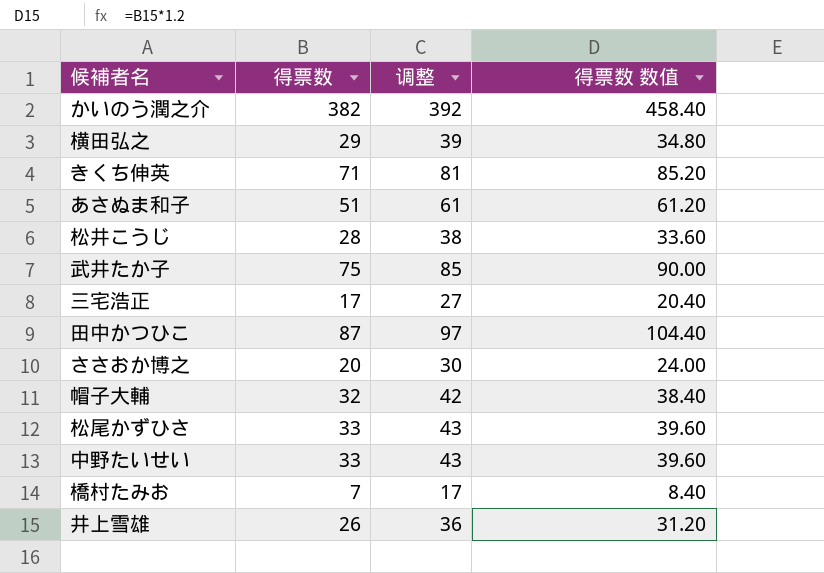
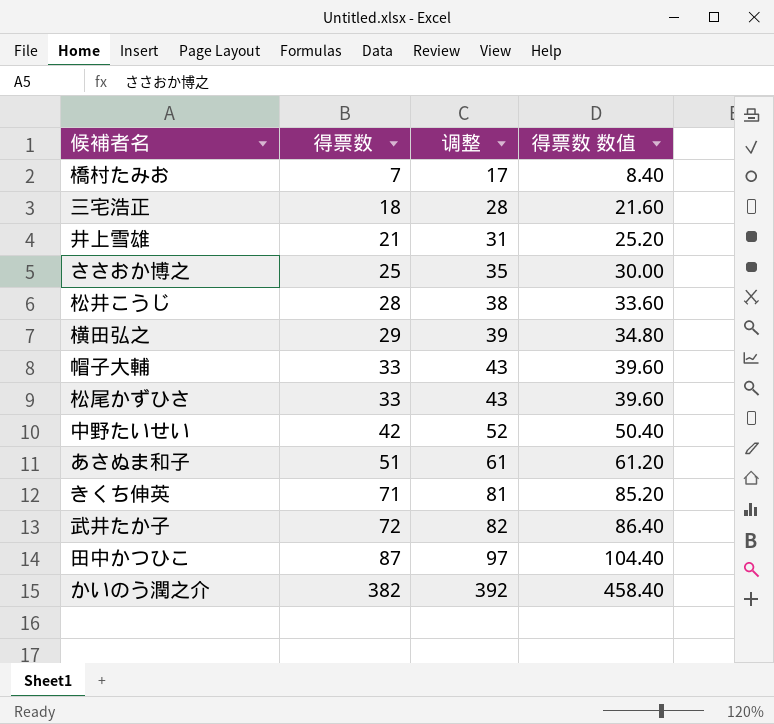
row order: none -> 得票数 ascending
三宅浩正 | 得票数: 17 -> 18
三宅浩正 | 调整: 27 -> 28
三宅浩正 | 得票数 数值: 20.40 -> 21.60
井上雪雄 | 得票数: 26 -> 21
井上雪雄 | 调整: 36 -> 31
井上雪雄 | 得票数 数值: 31.20 -> 25.20
ささおか博之 | 得票数: 20 -> 25
ささおか博之 | 调整: 30 -> 35
ささおか博之 | 得票数 数值: 24.00 -> 30.00
帽子大輔 | 得票数: 32 -> 33
帽子大輔 | 调整: 42 -> 43
帽子大輔 | 得票数 数值: 38.40 -> 39.60
中野たいせい | 得票数: 33 -> 42
中野たいせい | 调整: 43 -> 52
中野たいせい | 得票数 数值: 39.60 -> 50.40
武井たか子 | 得票数: 75 -> 72
武井たか子 | 调整: 85 -> 82
武井たか子 | 得票数 数值: 90.00 -> 86.40

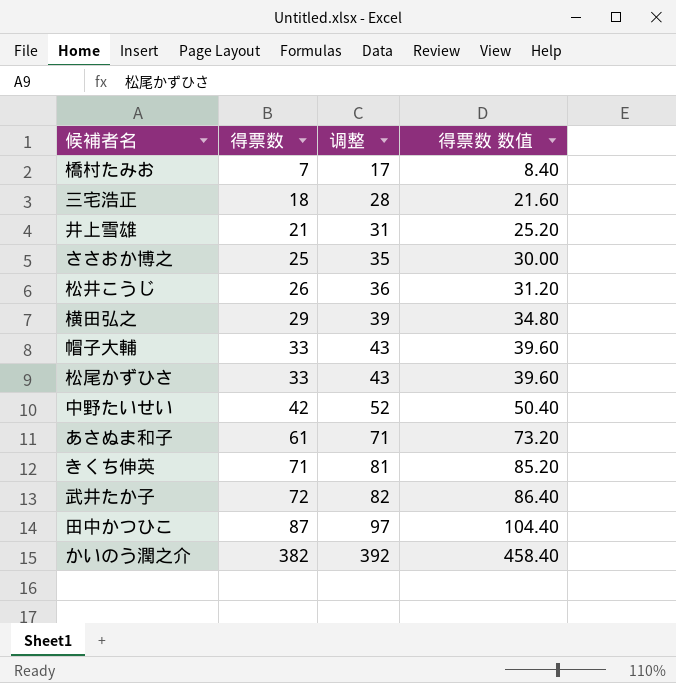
松井こうじ | 得票数: 28 -> 26
松井こうじ | 调整: 38 -> 36
松井こうじ | 得票数 数值: 33.60 -> 31.20
あさぬま和子 | 得票数: 51 -> 61
あさぬま和子 | 调整: 61 -> 71
あさぬま和子 | 得票数 数值: 61.20 -> 73.20

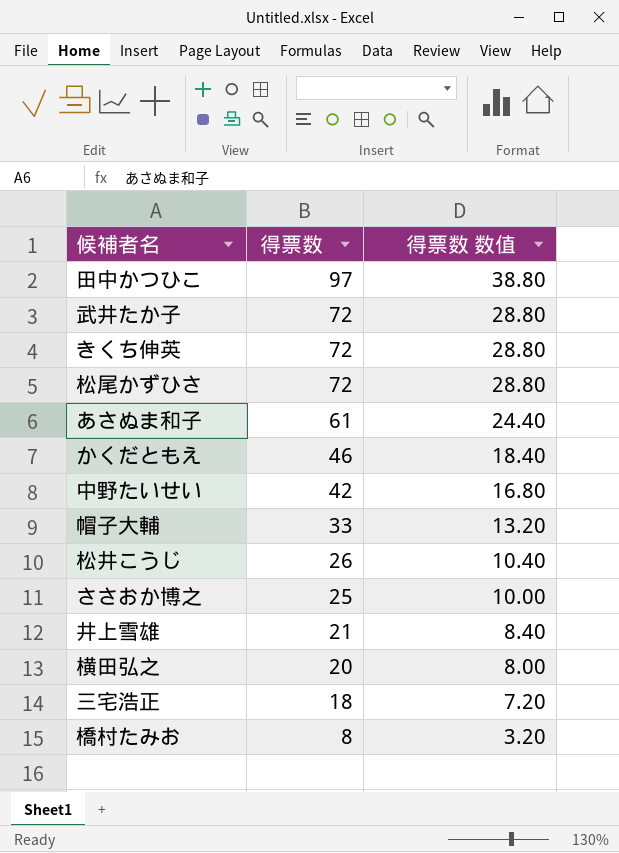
row order: 得票数 ascending -> 得票数 descending
column 调整 | formula: [得票数] + 10 -> none
column 得票数 数值 | formula: [得票数] * 1.2 -> [得票数] * 0.4
row かいのう潤之介: 382 | 392 | 458.40 -> none
田中かつひこ | 得票数: 87 -> 97
きくち伸英 | 得票数: 71 -> 72
松尾かずひさ | 得票数: 33 -> 72
row かくだともえ: none -> 46 | 18.40
横田弘之 | 得票数: 29 -> 20
橋村たみお | 得票数: 7 -> 8

